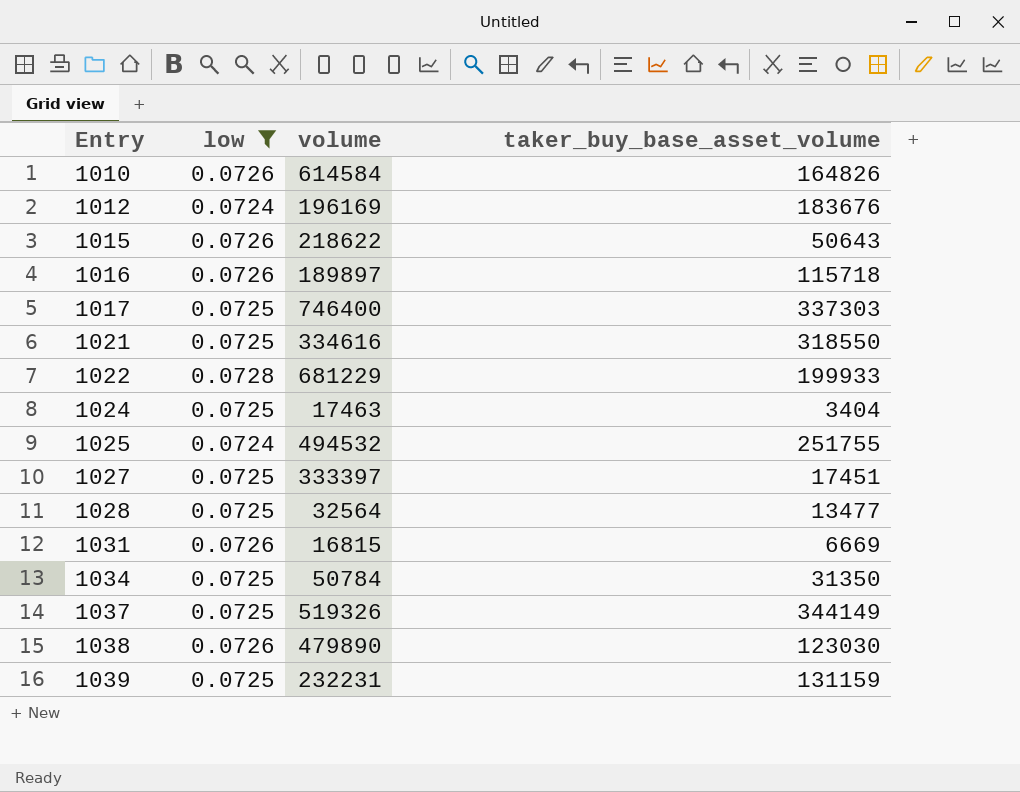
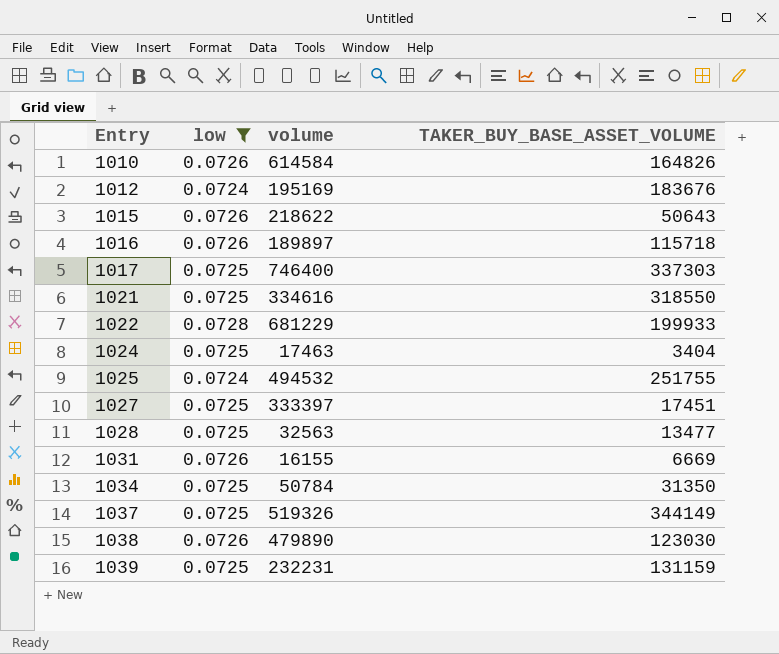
column name: taker_buy_base_asset_volume -> TAKER_BUY_BASE_ASSET_VOLUME
1012 | volume: 196169 -> 195169
1028 | volume: 32564 -> 32563
1031 | volume: 16815 -> 16155

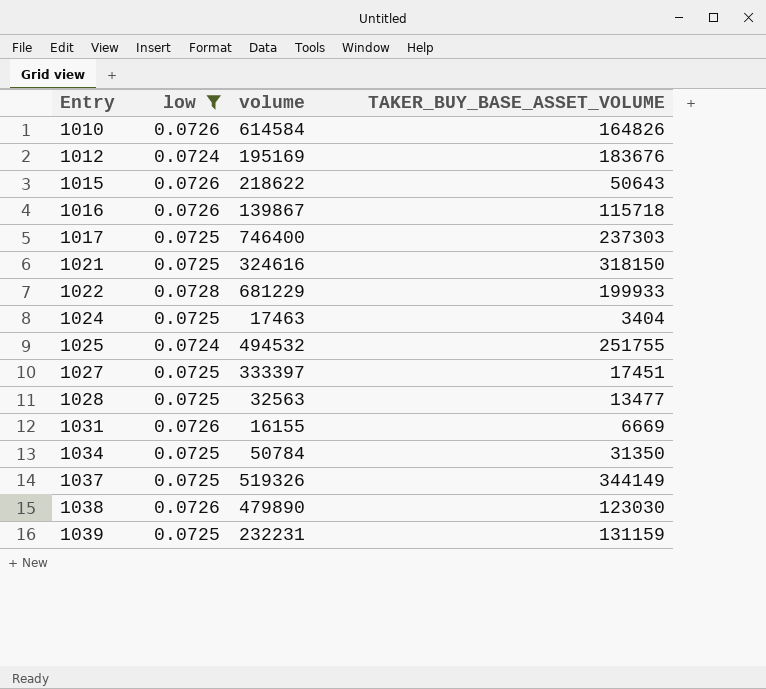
1016 | volume: 189897 -> 139867
1017 | TAKER_BUY_BASE_ASSET_VOLUME: 337303 -> 237303
1021 | volume: 334616 -> 324616
1021 | TAKER_BUY_BASE_ASSET_VOLUME: 318550 -> 318150

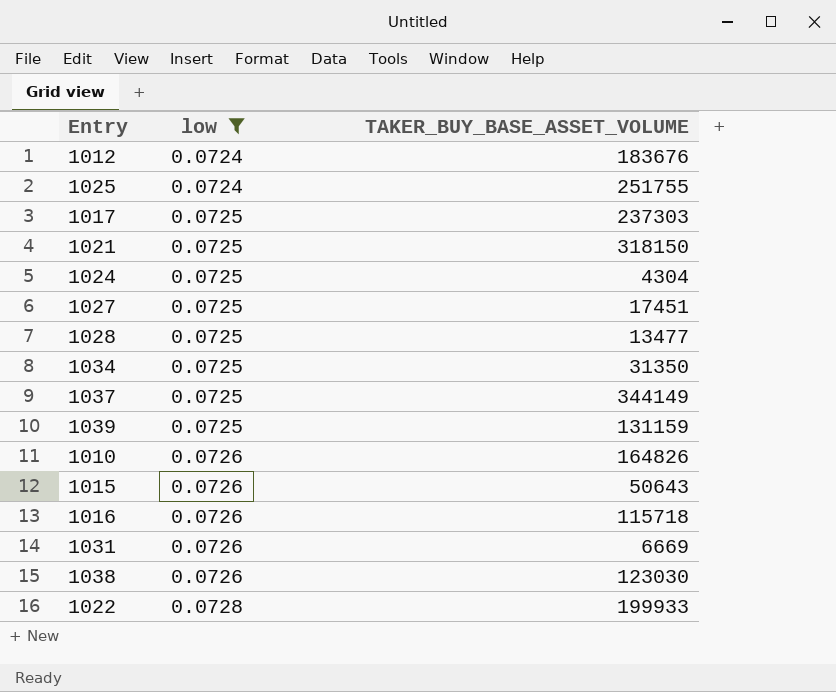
row order: Entry ascending -> low ascending
column volume | position: 3 -> none
1024 | TAKER_BUY_BASE_ASSET_VOLUME: 3404 -> 4304

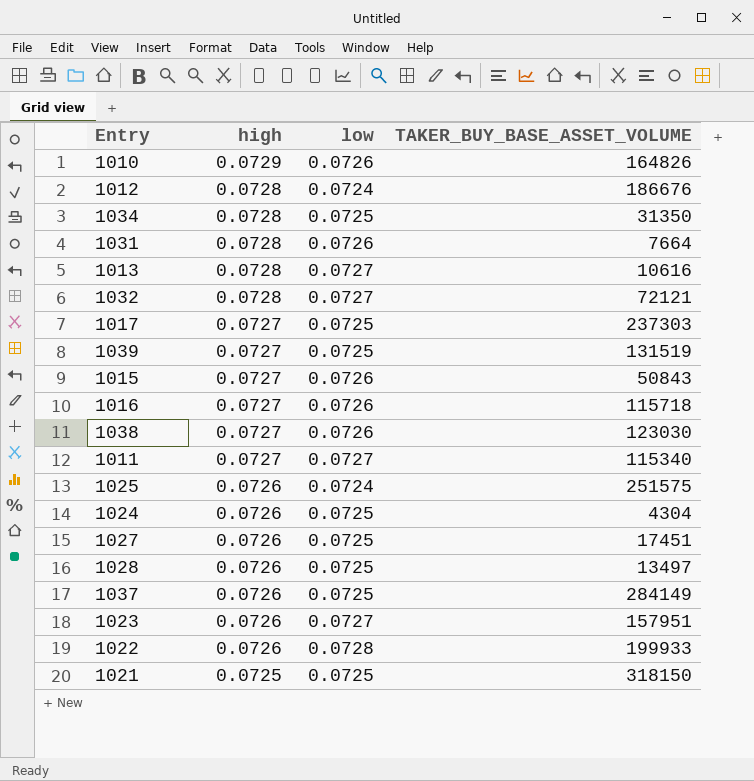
filter: low != 0.0727 -> none
row order: low ascending -> high descending
column high | position: none -> 2
1012 | TAKER_BUY_BASE_ASSET_VOLUME: 183676 -> 186676
1031 | TAKER_BUY_BASE_ASSET_VOLUME: 6669 -> 7664
1039 | TAKER_BUY_BASE_ASSET_VOLUME: 131159 -> 131519
1015 | TAKER_BUY_BASE_ASSET_VOLUME: 50643 -> 50843
1025 | TAKER_BUY_BASE_ASSET_VOLUME: 251755 -> 251575
1028 | TAKER_BUY_BASE_ASSET_VOLUME: 13477 -> 13497
1037 | TAKER_BUY_BASE_ASSET_VOLUME: 344149 -> 284149

